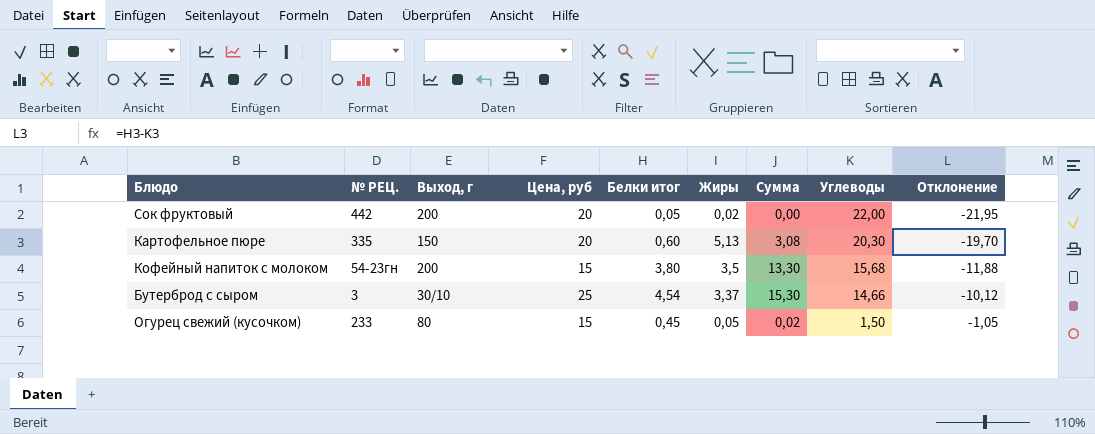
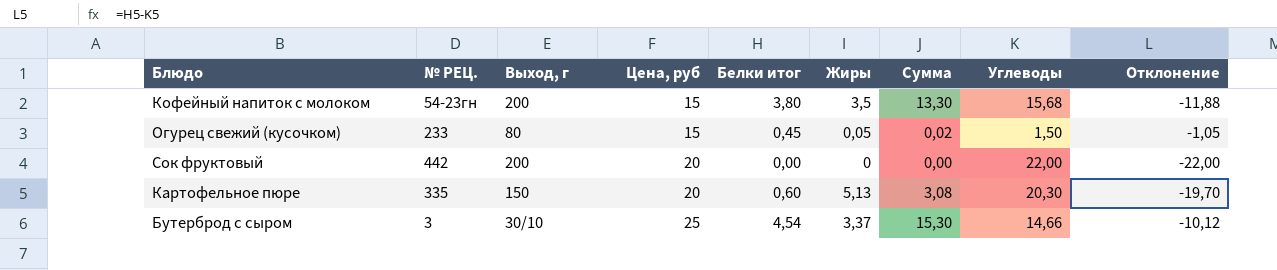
row order: Углеводы descending -> Цена, руб ascending
Сок фруктовый | Белки итог: 0,05 -> 0,00
Сок фруктовый | Жиры: 0,02 -> 0
Сок фруктовый | Отклонение: -21,95 -> -22,00

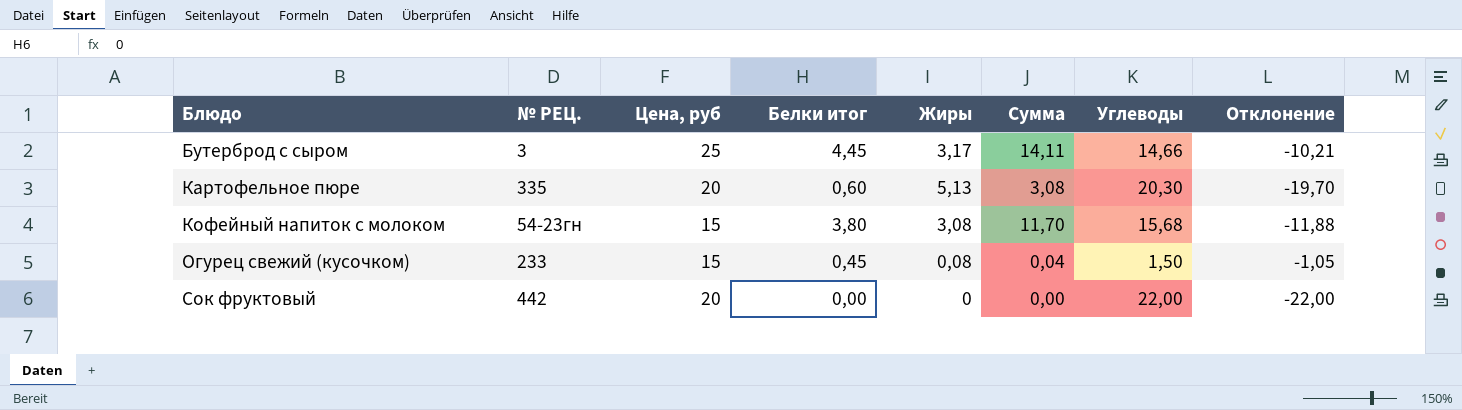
row order: Цена, руб ascending -> Блюдо ascending
column Выход, г | position: 3 -> none
Бутерброд с сыром | Белки итог: 4,54 -> 4,45
Бутерброд с сыром | Жиры: 3,37 -> 3,17
Бутерброд с сыром | Сумма: 15,30 -> 14,11
Бутерброд с сыром | Отклонение: -10,12 -> -10,21
Кофейный напиток с молоком | Жиры: 3,5 -> 3,08
Кофейный напиток с молоком | Сумма: 13,30 -> 11,70
Огурец свежий (кусочком) | Жиры: 0,05 -> 0,08
Огурец свежий (кусочком) | Сумма: 0,02 -> 0,04

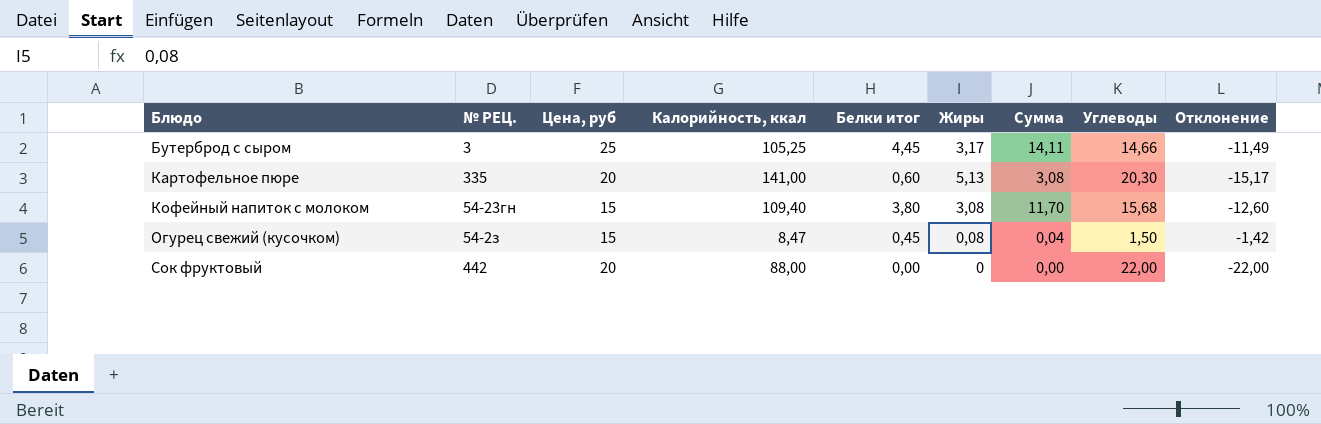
column Калорийность, ккал | position: none -> 4
column Отклонение | formula: [Белки итог] - [Углеводы] -> [Жиры] - [Углеводы]
Огурец свежий (кусочком) | № РЕЦ.: 233 -> 54-2з

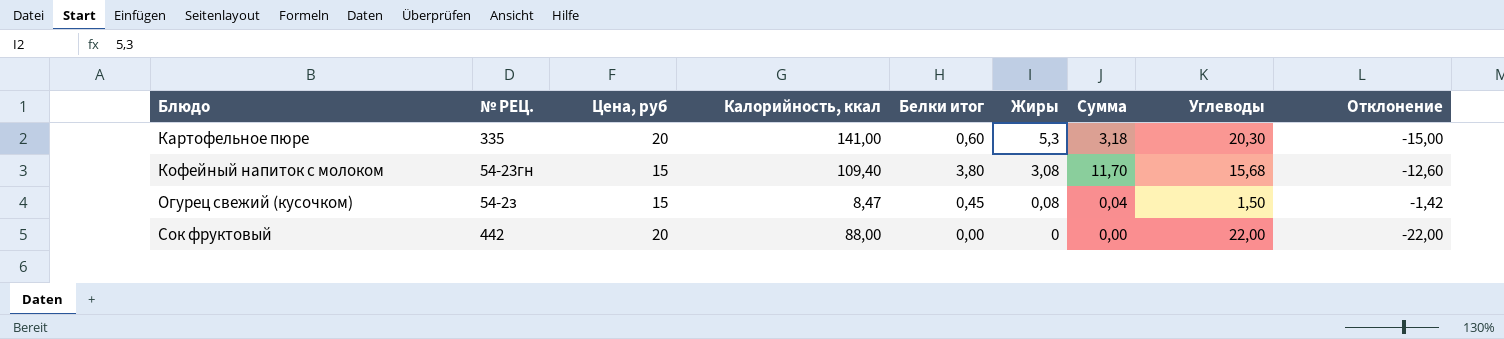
row Бутерброд с сыром: 3 | 25 | 105,25 | 4,45 | 3,17 | 14,11 | 14,66 | -11,49 -> none
Картофельное пюре | Жиры: 5,13 -> 5,3
Картофельное пюре | Сумма: 3,08 -> 3,18
Картофельное пюре | Отклонение: -15,17 -> -15,00

